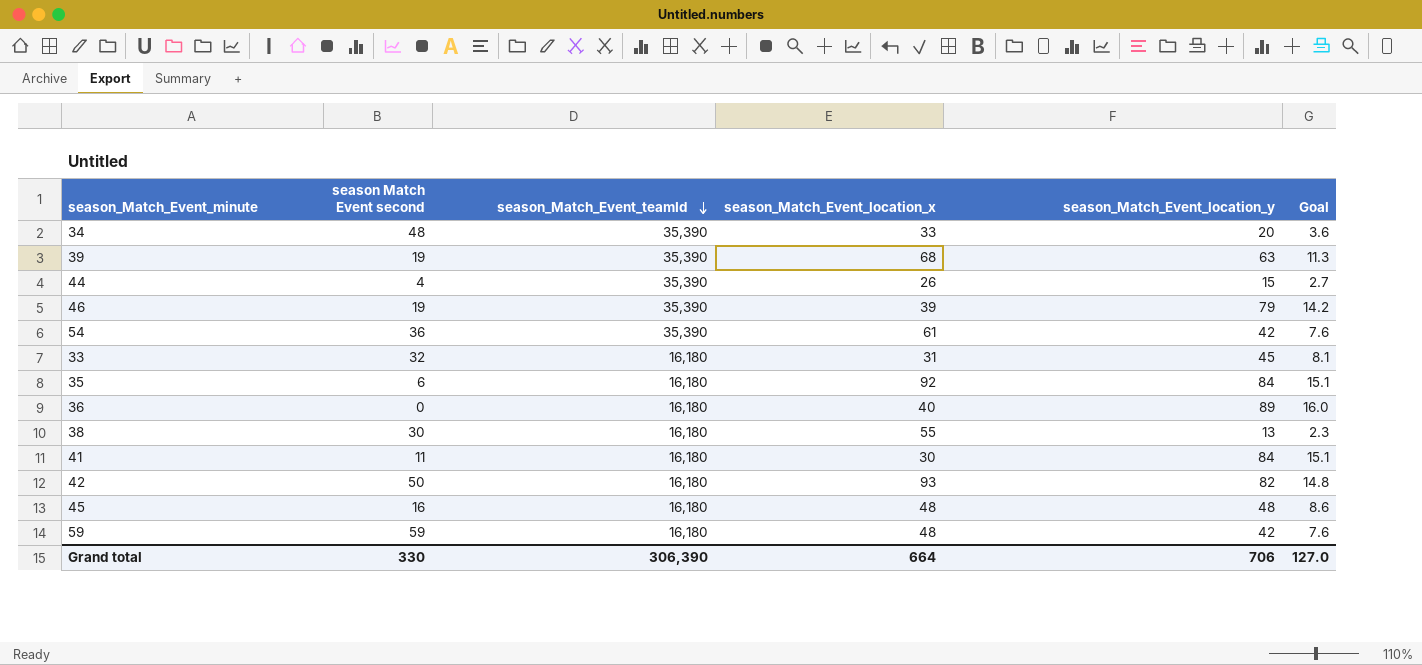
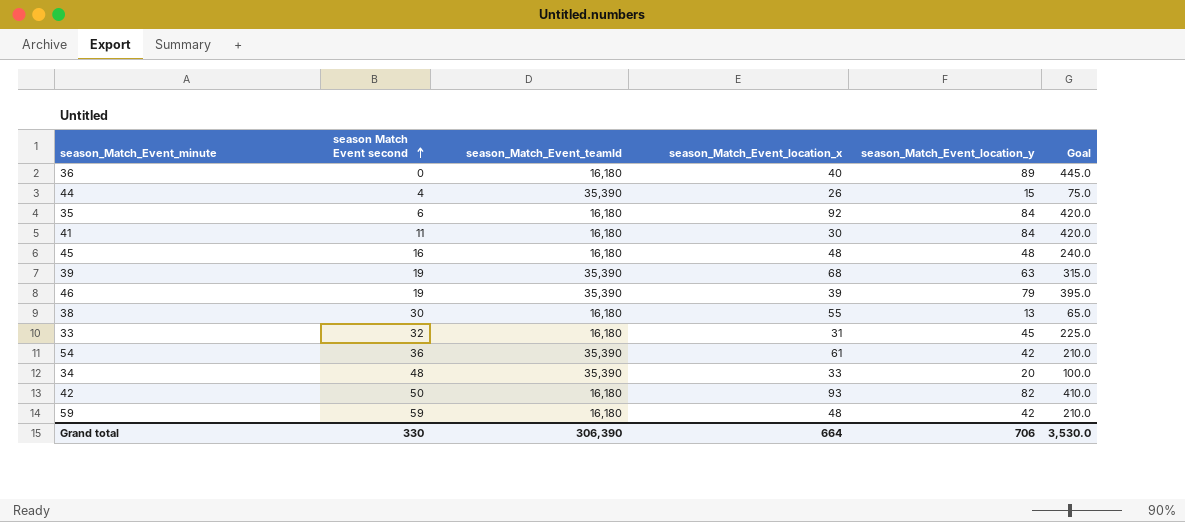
row order: season_Match_Event_teamId descending -> season Match Event second ascending
column Goal | formula: [season_Match_Event_location_y] * 0.18 -> [season_Match_Event_location_y] * 5
Grand total | Goal: 127.0 -> 3,530.0

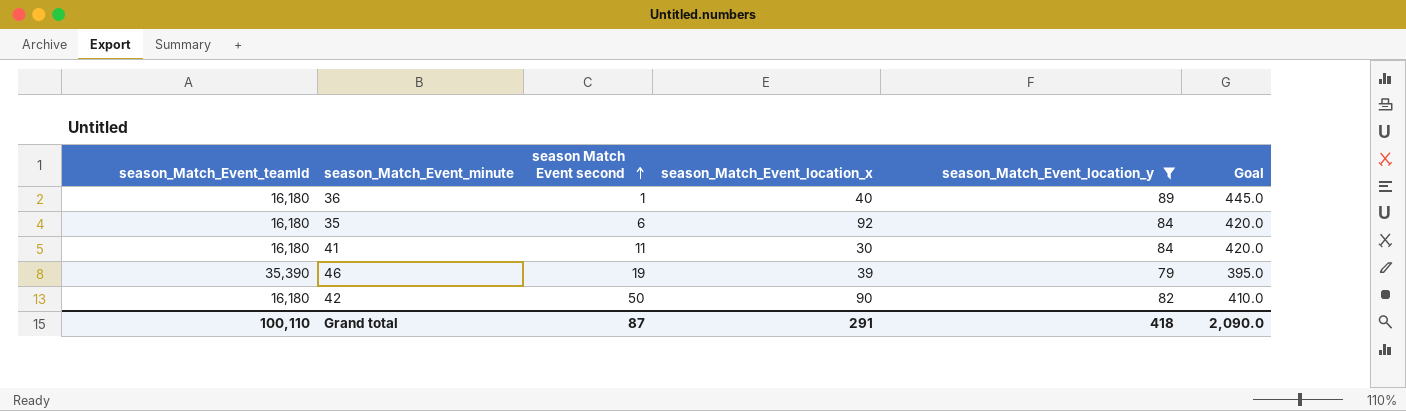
filter: none -> season_Match_Event_location_y >= 79
column season_Match_Event_teamId | position: 3 -> 1
36 | season Match Event second: 0 -> 1
42 | season_Match_Event_location_x: 93 -> 90
Grand total | season_Match_Event_teamId: 306,390 -> 100,110
Grand total | season Match Event second: 330 -> 87
Grand total | season_Match_Event_location_x: 664 -> 291
Grand total | season_Match_Event_location_y: 706 -> 418
Grand total | Goal: 3,530.0 -> 2,090.0

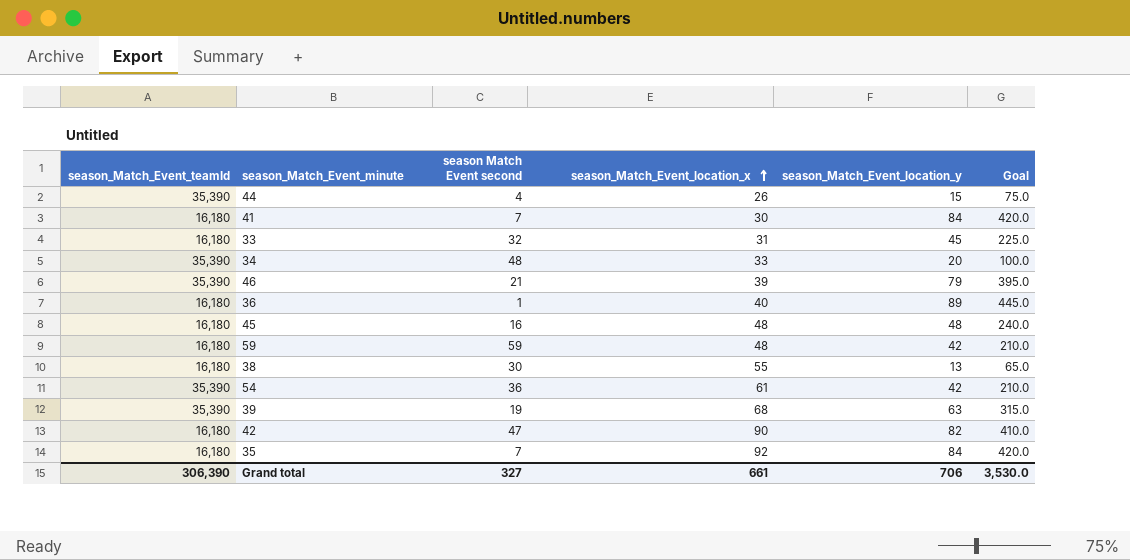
filter: season_Match_Event_location_y >= 79 -> none
row order: season Match Event second ascending -> season_Match_Event_location_x ascending
41 | season Match Event second: 11 -> 7
46 | season Match Event second: 19 -> 21
42 | season Match Event second: 50 -> 47
35 | season Match Event second: 6 -> 7
Grand total | season_Match_Event_teamId: 100,110 -> 306,390
Grand total | season Match Event second: 87 -> 327
Grand total | season_Match_Event_location_x: 291 -> 661
Grand total | season_Match_Event_location_y: 418 -> 706
Grand total | Goal: 2,090.0 -> 3,530.0

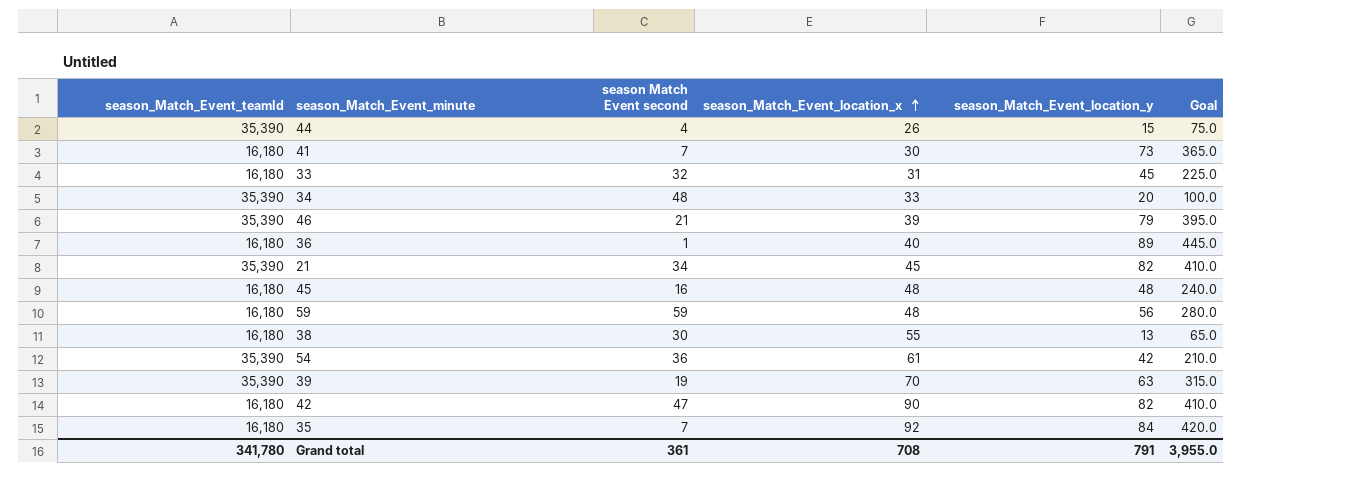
41 | season_Match_Event_location_y: 84 -> 73
41 | Goal: 420.0 -> 365.0
row 21: none -> 35,390 | 34 | 45 | 82 | 410.0
59 | season_Match_Event_location_y: 42 -> 56
59 | Goal: 210.0 -> 280.0
39 | season_Match_Event_location_x: 68 -> 70
Grand total | season_Match_Event_teamId: 306,390 -> 341,780
Grand total | season Match Event second: 327 -> 361
Grand total | season_Match_Event_location_x: 661 -> 708
Grand total | season_Match_Event_location_y: 706 -> 791
Grand total | Goal: 3,530.0 -> 3,955.0

